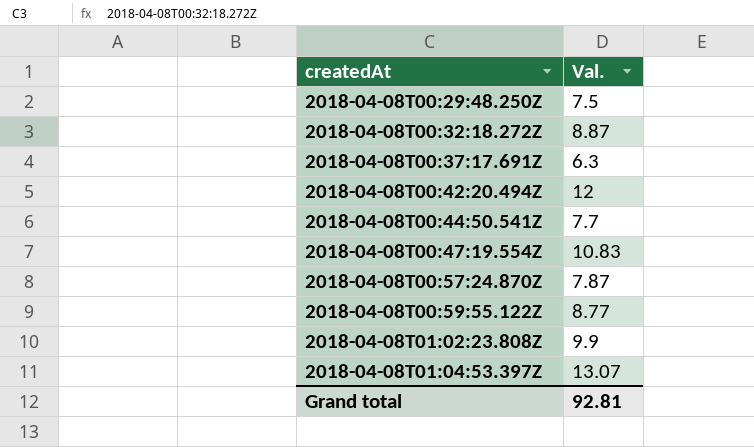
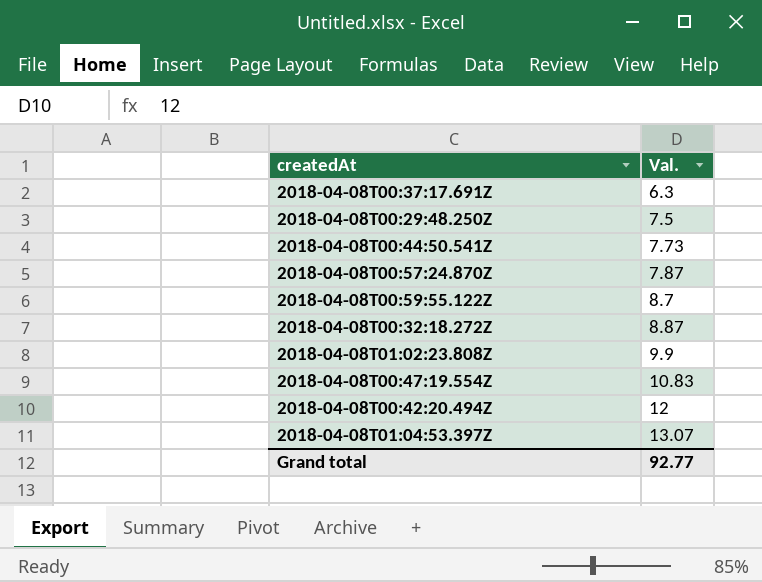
row order: createdAt ascending -> Val. ascending
2018-04-08T00:44:50.541Z | Val.: 7.7 -> 7.73
2018-04-08T00:59:55.122Z | Val.: 8.77 -> 8.7
Grand total | Val.: 92.81 -> 92.77

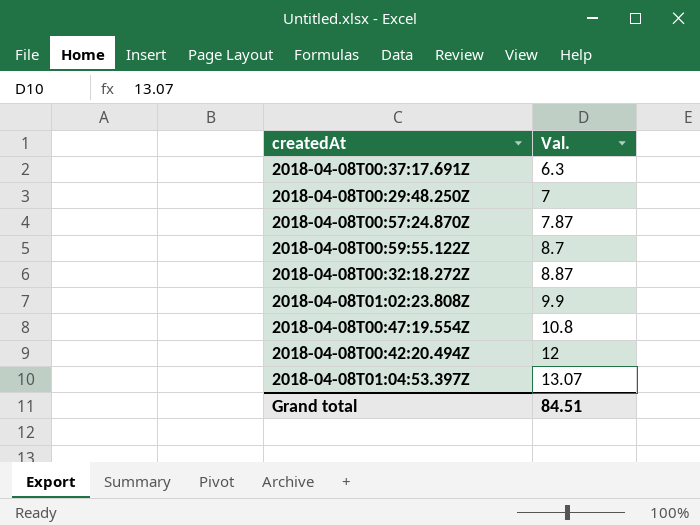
row 2018-04-08T00:44:50.541Z: 7.73 -> none
2018-04-08T00:29:48.250Z | Val.: 7.5 -> 7
2018-04-08T00:47:19.554Z | Val.: 10.83 -> 10.8
Grand total | Val.: 92.77 -> 84.51

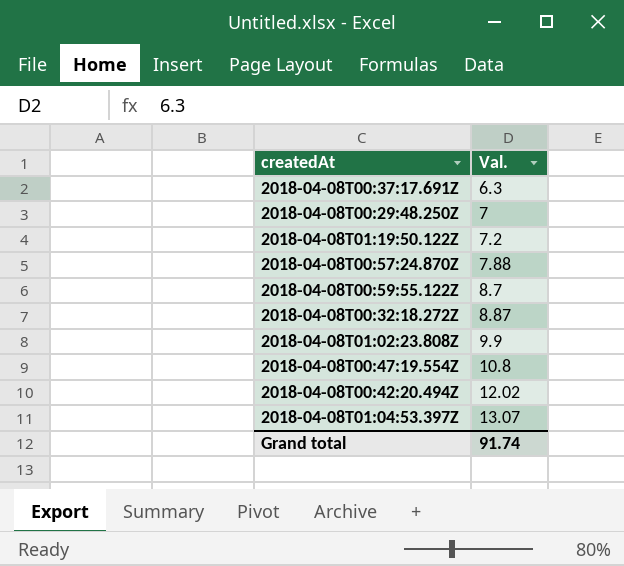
row 2018-04-08T01:19:50.122Z: none -> 7.2
2018-04-08T00:57:24.870Z | Val.: 7.87 -> 7.88
2018-04-08T00:42:20.494Z | Val.: 12 -> 12.02
Grand total | Val.: 84.51 -> 91.74

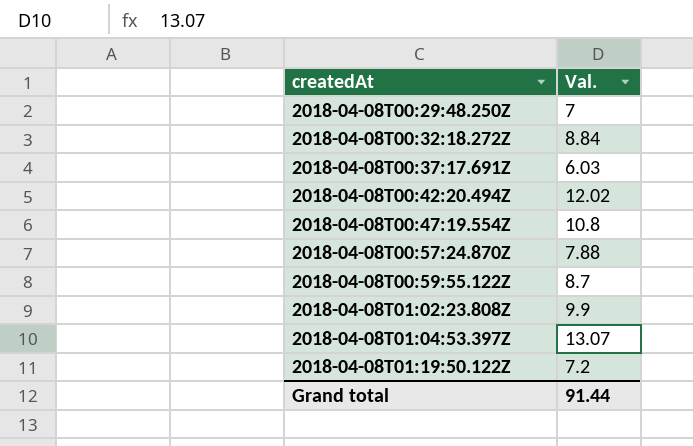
row order: Val. ascending -> createdAt ascending
2018-04-08T00:32:18.272Z | Val.: 8.87 -> 8.84
2018-04-08T00:37:17.691Z | Val.: 6.3 -> 6.03
Grand total | Val.: 91.74 -> 91.44

